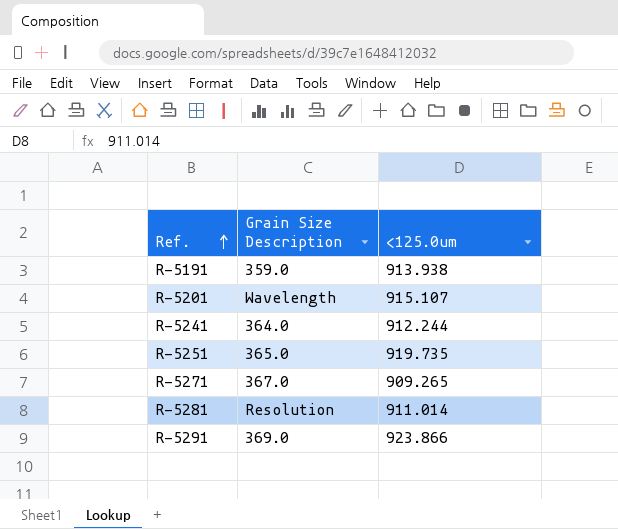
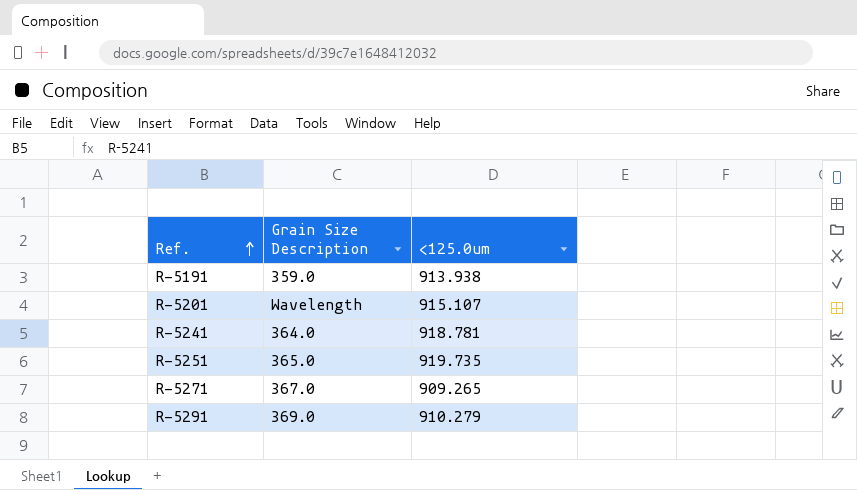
row R-5281: Resolution | 911.014 -> none
R-5241 | <125.0um: 912.244 -> 918.781
R-5291 | <125.0um: 923.866 -> 910.279

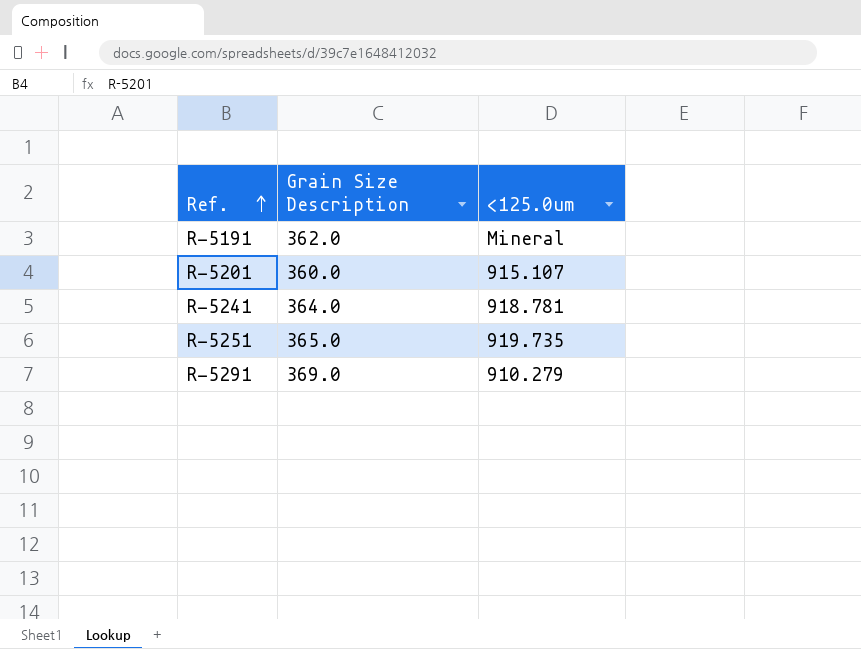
row R-5271: 367.0 | 909.265 -> none
R-5191 | Grain Size Description: 359.0 -> 362.0
R-5191 | <125.0um: 913.938 -> Mineral
R-5201 | Grain Size Description: Wavelength -> 360.0

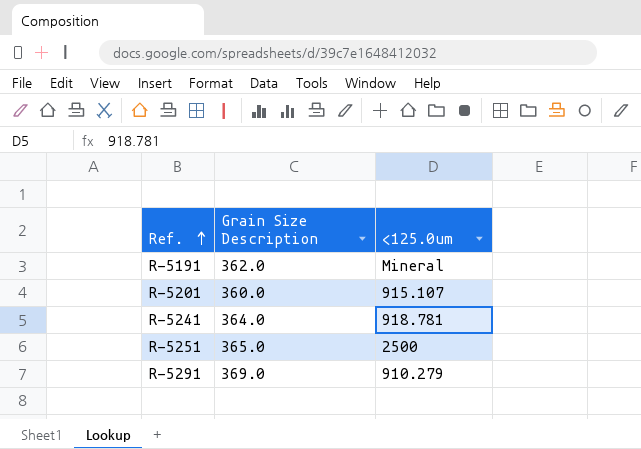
R-5251 | <125.0um: 919.735 -> 2500

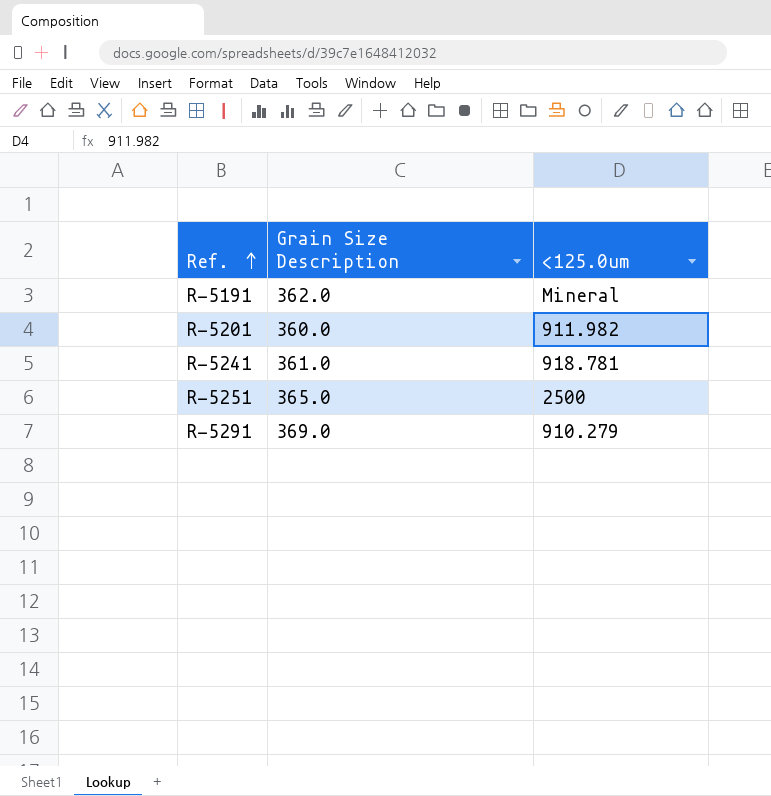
R-5201 | <125.0um: 915.107 -> 911.982
R-5241 | Grain Size Description: 364.0 -> 361.0

